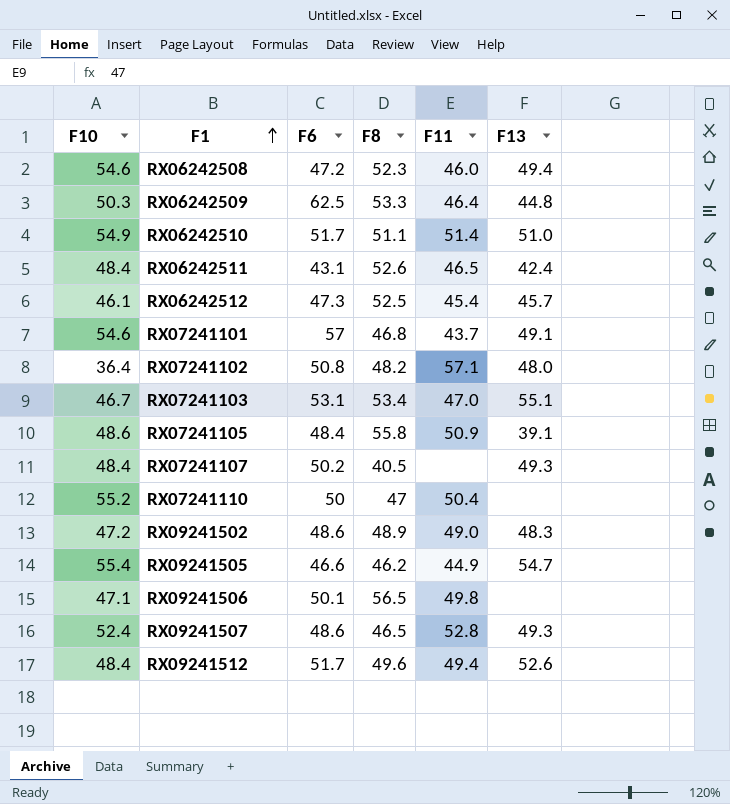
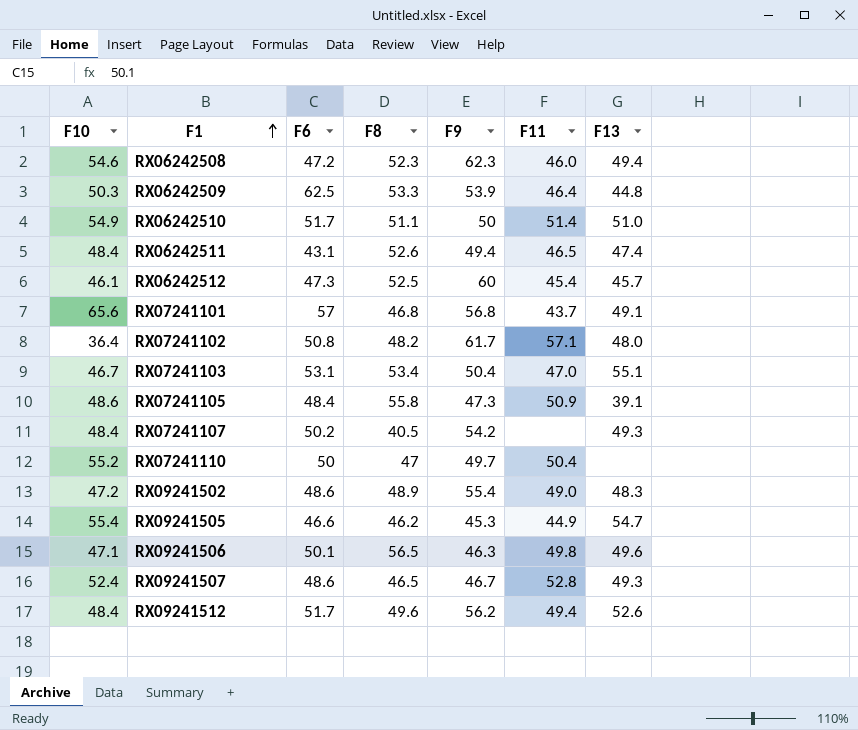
column F9 | position: none -> 5
RX06242511 | F13: 42.4 -> 47.4
RX07241101 | F10: 54.6 -> 65.6
RX09241506 | F13: none -> 49.6

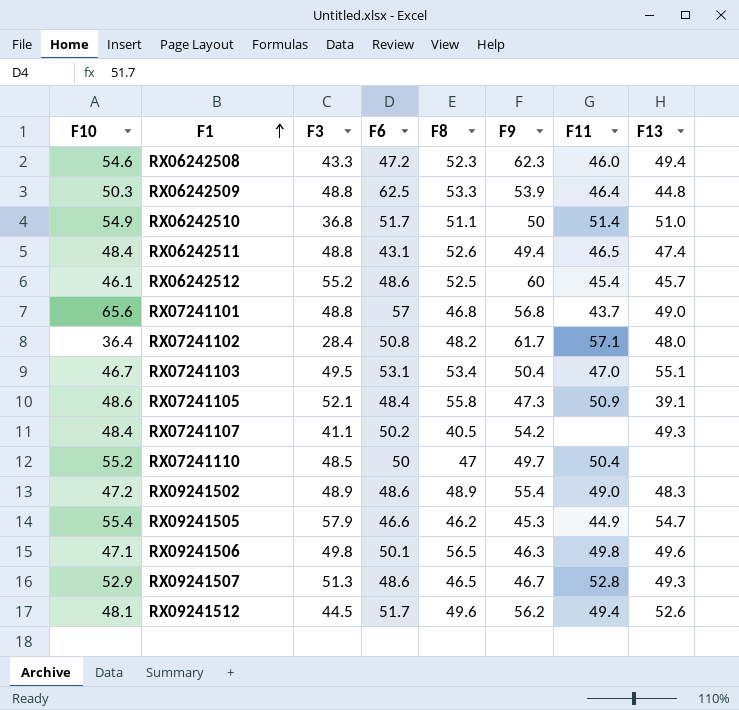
column F3 | position: none -> 3
RX06242512 | F6: 47.3 -> 48.6
RX07241101 | F13: 49.1 -> 49.0
RX09241507 | F10: 52.4 -> 52.9
RX09241512 | F10: 48.4 -> 48.1

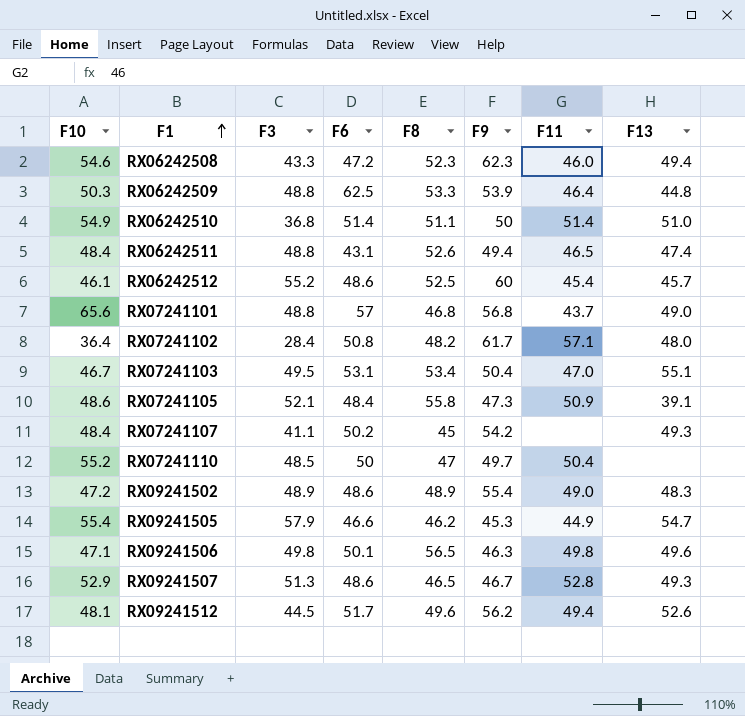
RX06242510 | F6: 51.7 -> 51.4
RX07241107 | F8: 40.5 -> 45

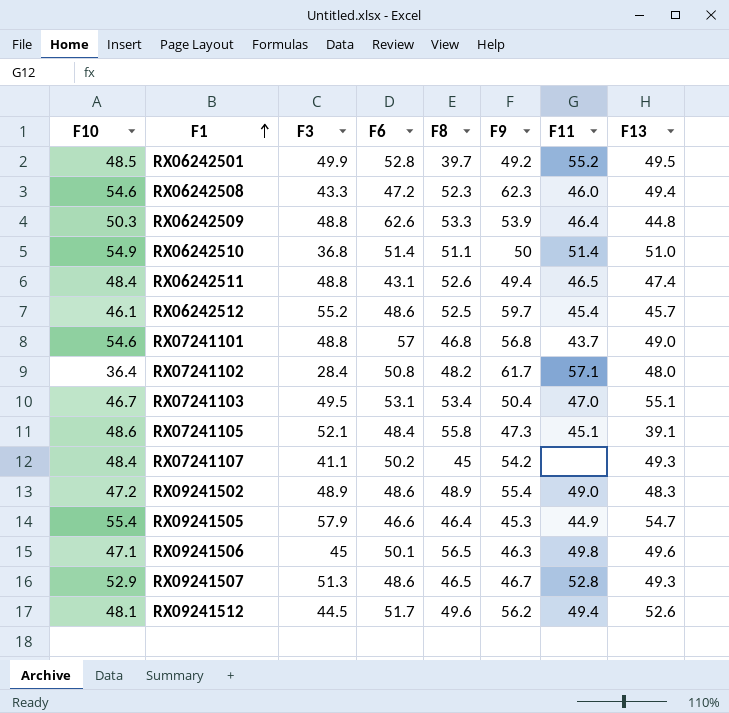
row RX07241110: 55.2 | 48.5 | 50 | 47 | 49.7 | 50.4 | none -> none
row RX06242501: none -> 48.5 | 49.9 | 52.8 | 39.7 | 49.2 | 55.2 | 49.5
RX06242509 | F6: 62.5 -> 62.6
RX06242512 | F9: 60 -> 59.7
RX07241101 | F10: 65.6 -> 54.6
RX07241105 | F11: 50.9 -> 45.1
RX09241505 | F8: 46.2 -> 46.4
RX09241506 | F3: 49.8 -> 45

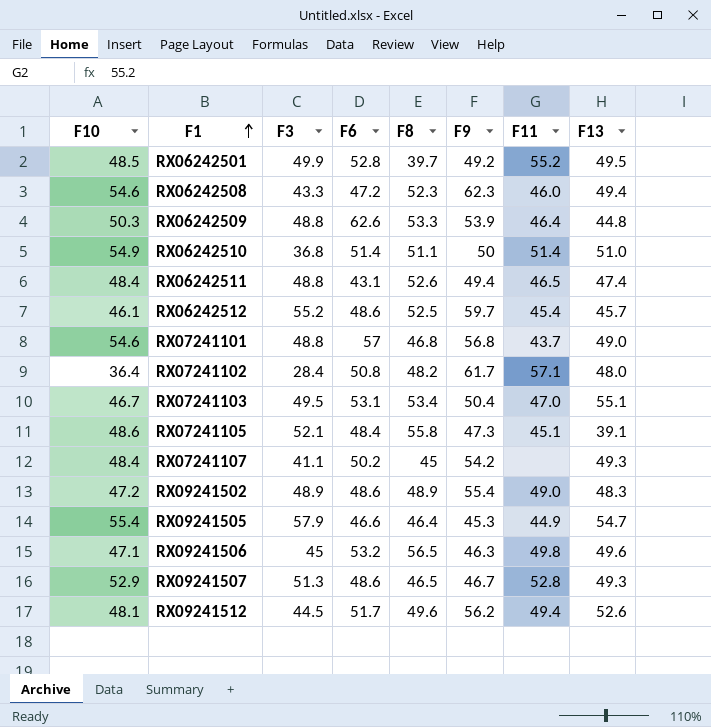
RX09241506 | F6: 50.1 -> 53.2

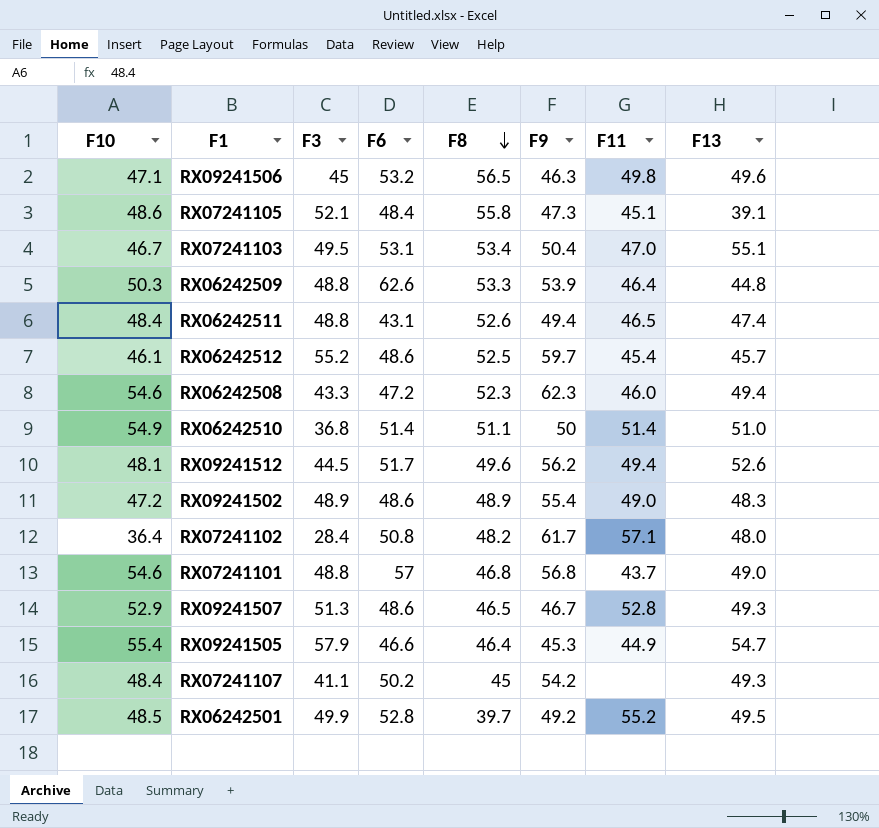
row order: F1 ascending -> F8 descending

